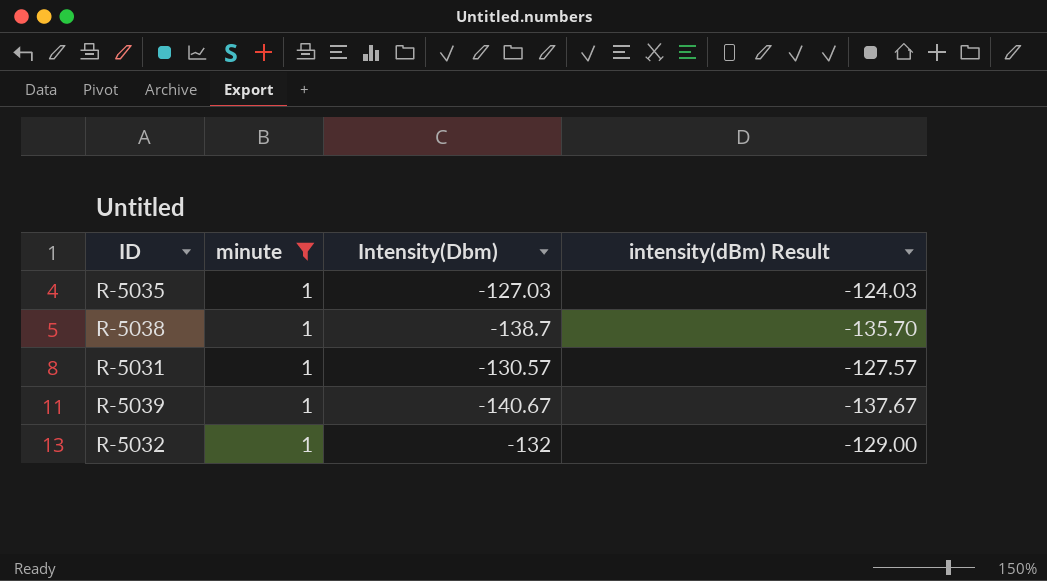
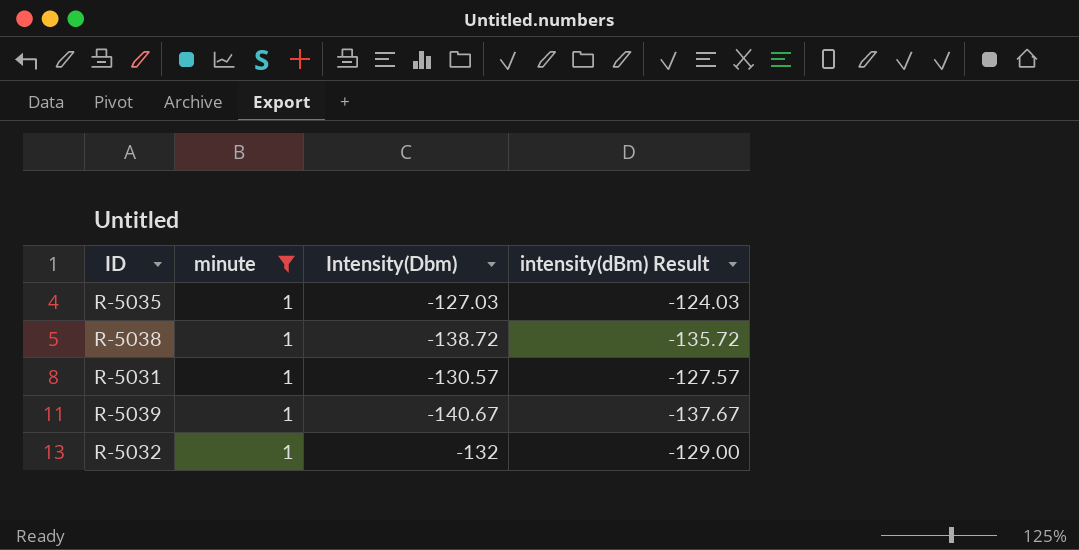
R-5038 | Intensity(Dbm): -138.7 -> -138.72
R-5038 | intensity(dBm) Result: -135.70 -> -135.72

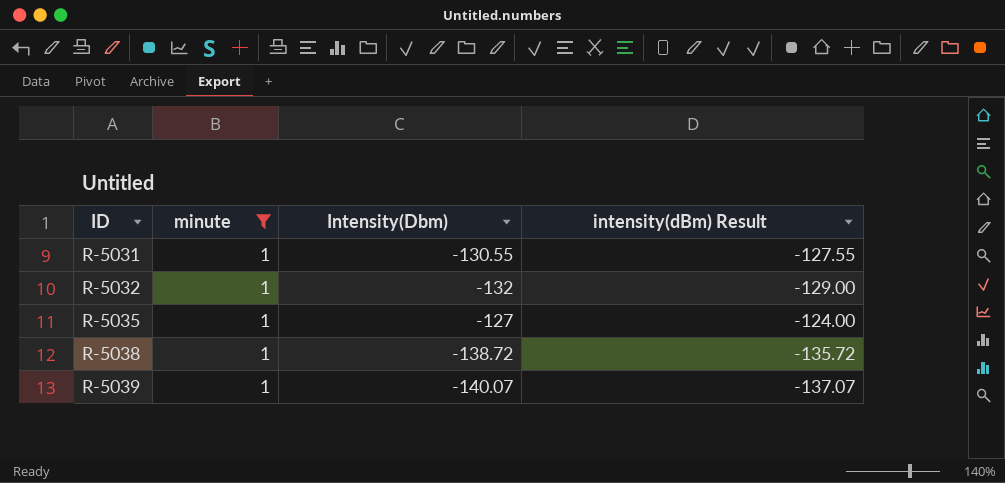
row order: none -> ID ascending
R-5031 | Intensity(Dbm): -130.57 -> -130.55
R-5031 | intensity(dBm) Result: -127.57 -> -127.55
R-5035 | Intensity(Dbm): -127.03 -> -127
R-5035 | intensity(dBm) Result: -124.03 -> -124.00
R-5039 | Intensity(Dbm): -140.67 -> -140.07
R-5039 | intensity(dBm) Result: -137.67 -> -137.07

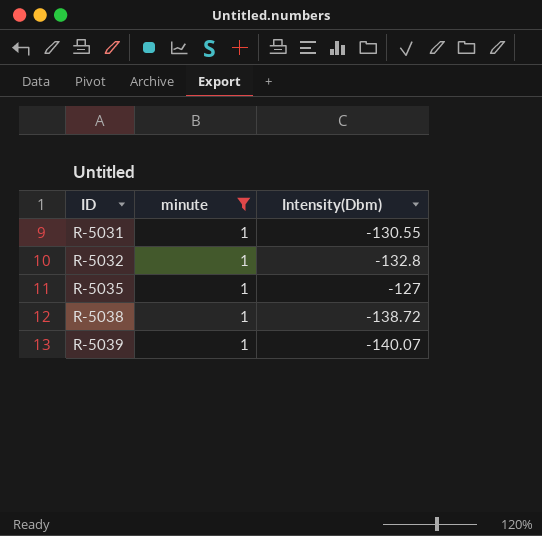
column intensity(dBm) Result | formula: [Intensity(Dbm)] + 3 -> none
R-5032 | Intensity(Dbm): -132 -> -132.8

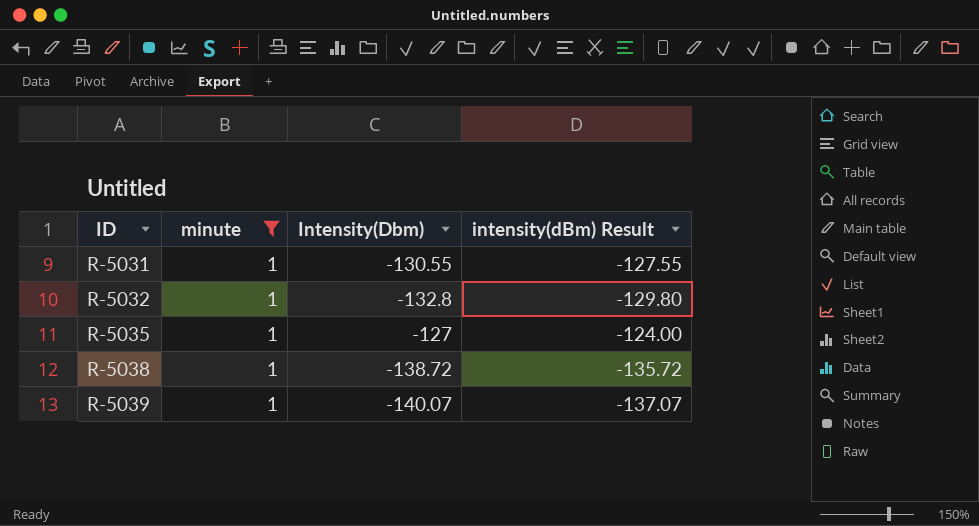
column intensity(dBm) Result | formula: none -> [Intensity(Dbm)] + 3

